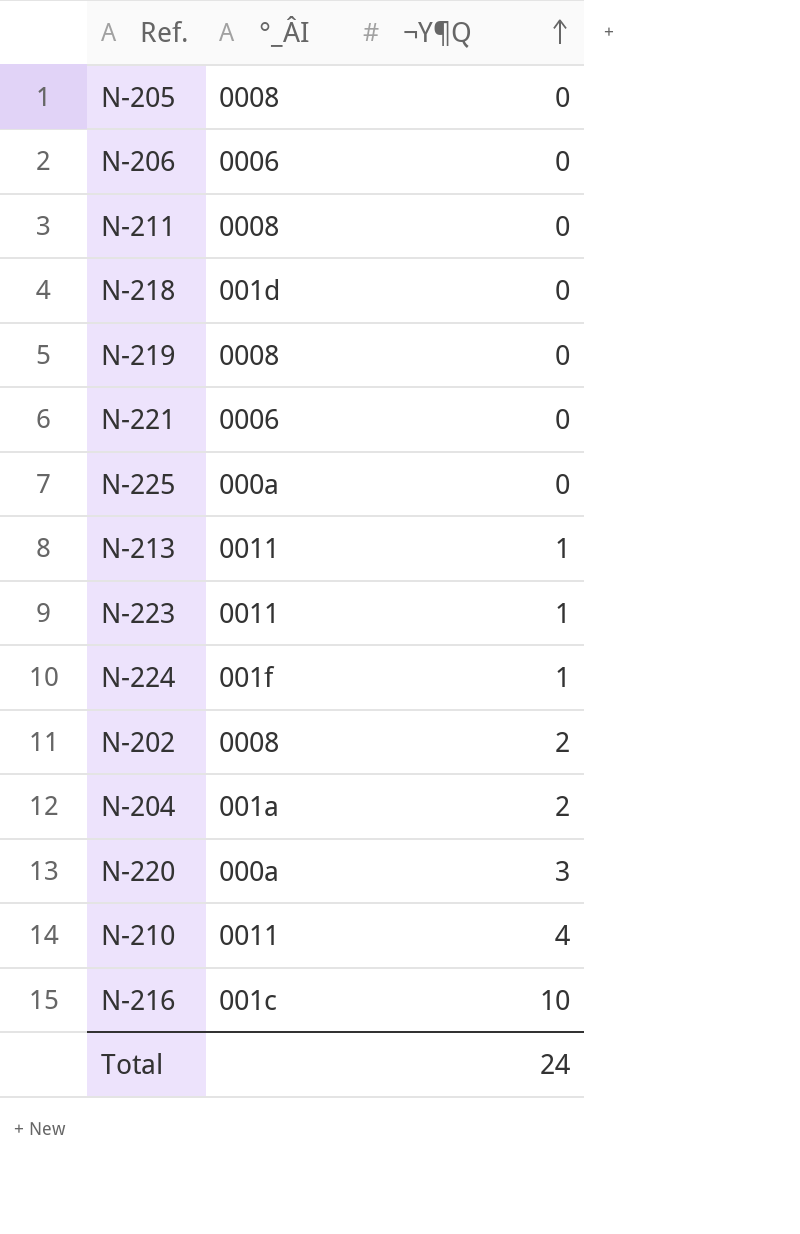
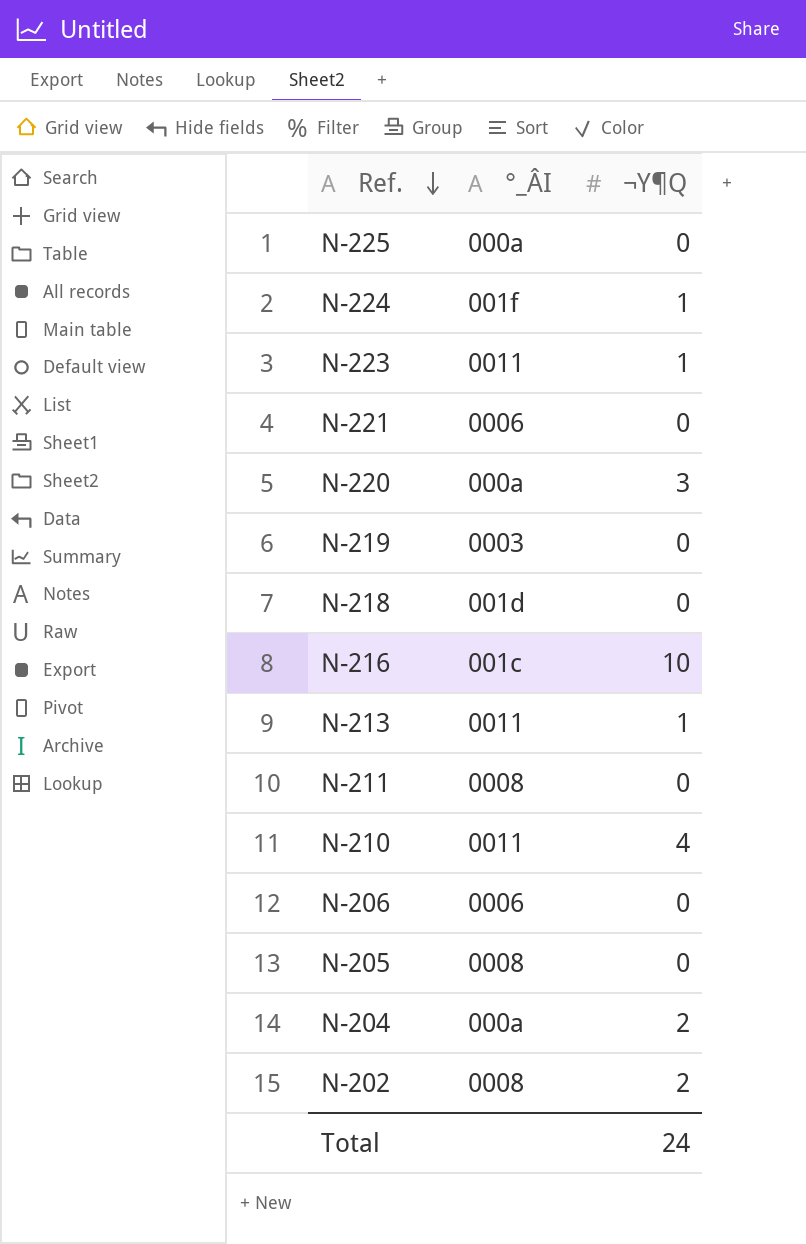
row order: ¬Y¶Q ascending -> Ref. descending
N-219 | °_ÂI: 0008 -> 0003
N-204 | °_ÂI: 001a -> 000a

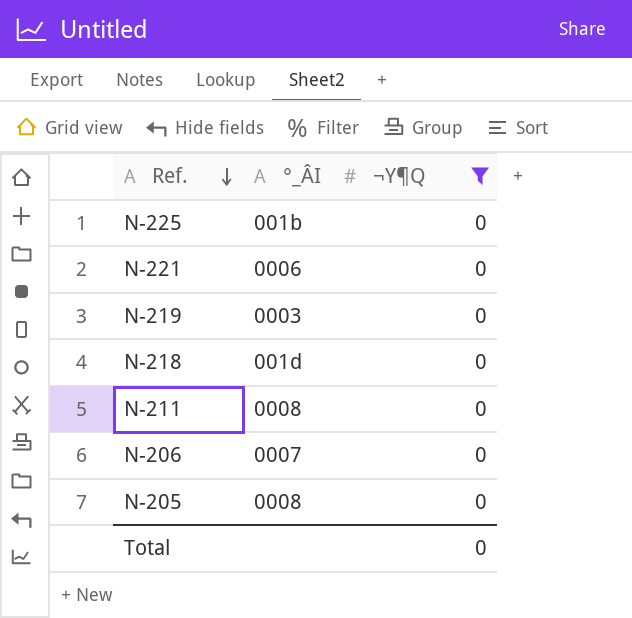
filter: none -> ¬Y¶Q = 0
N-225 | °_ÂI: 000a -> 001b
N-206 | °_ÂI: 0006 -> 0007
Total | ¬Y¶Q: 24 -> 0

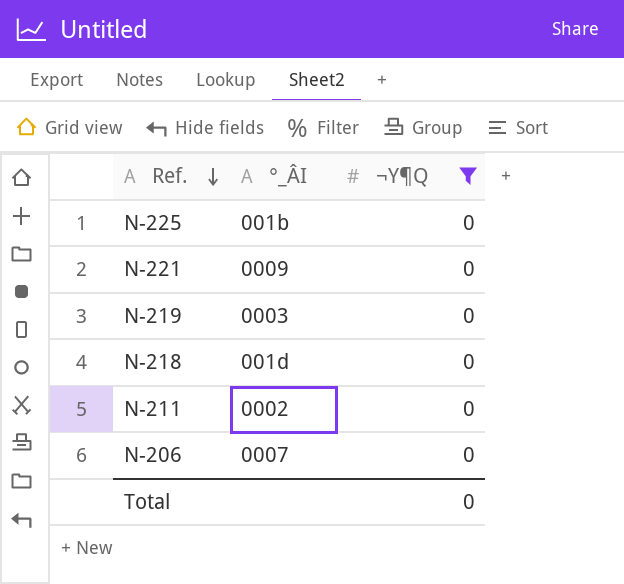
row N-205: 0008 | 0 -> none
N-221 | °_ÂI: 0006 -> 0009
N-211 | °_ÂI: 0008 -> 0002

